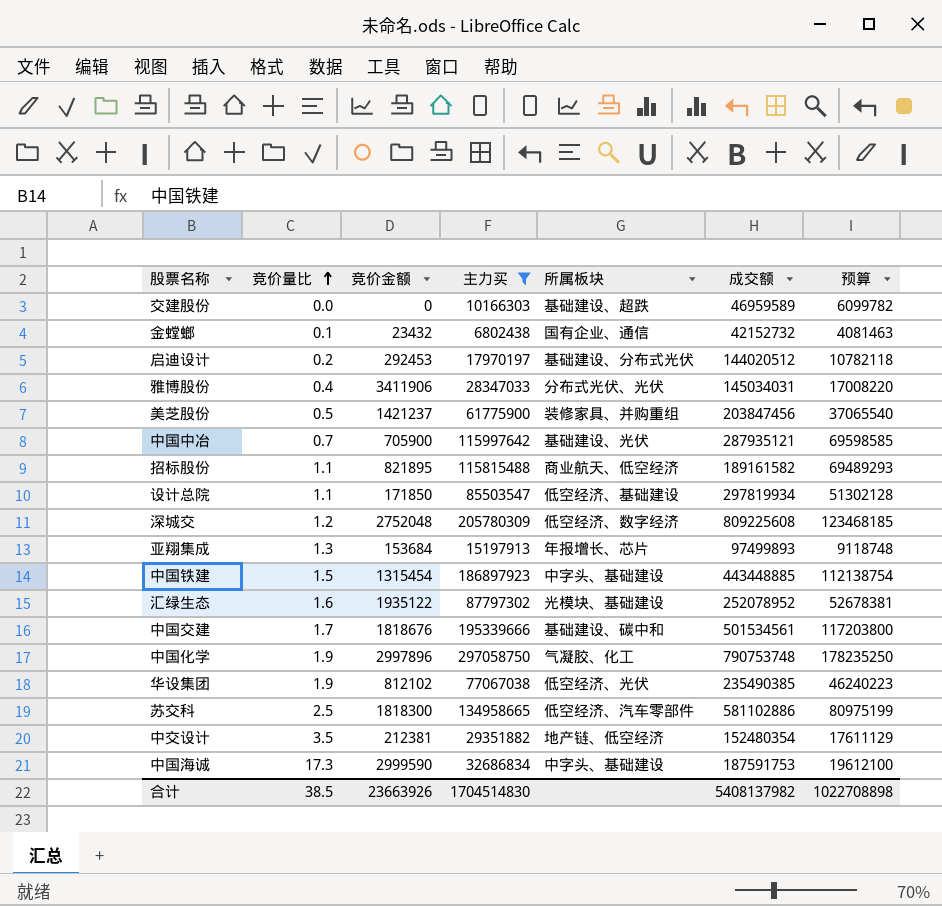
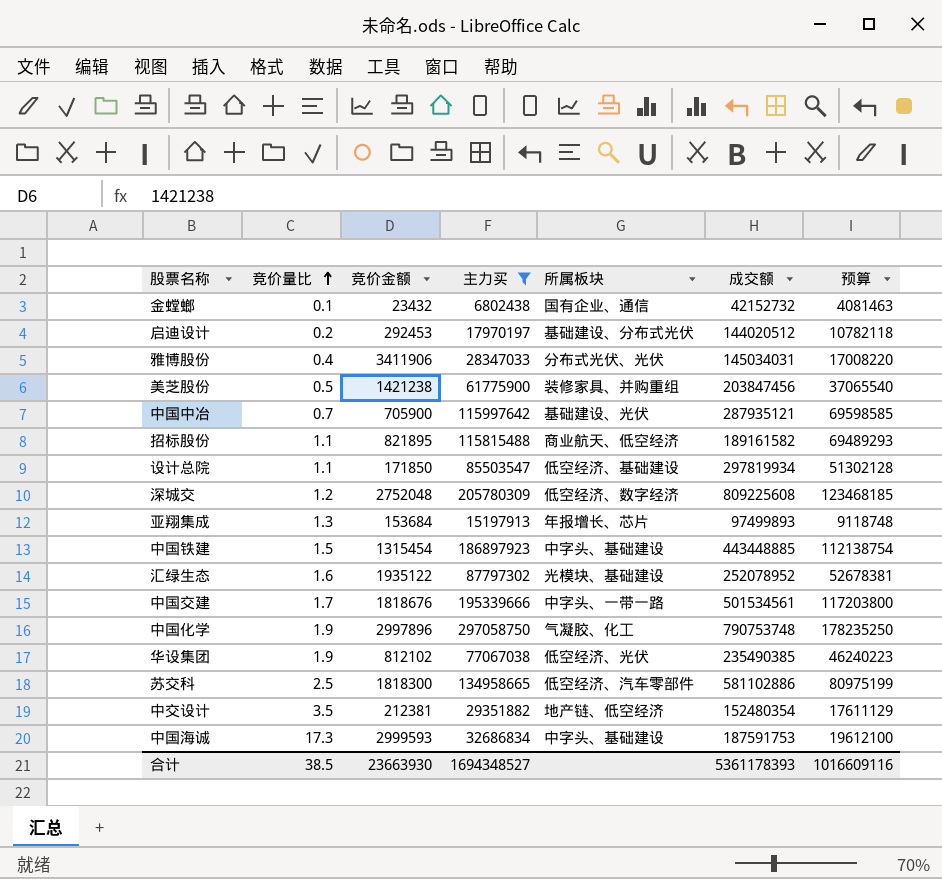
row 交建股份: 0.0 | 0 | 10166303 | 基础建设、超跌 | 46959589 | 6099782 -> none
美芝股份 | 竞价金额: 1421237 -> 1421238
中国交建 | 所属板块: 基础建设、碳中和 -> 中字头、一带一路
中国海诚 | 竞价金额: 2999590 -> 2999593
合计 | 竞价金额: 23663926 -> 23663930
合计 | 主力买: 1704514830 -> 1694348527
合计 | 成交额: 5408137982 -> 5361178393
合计 | 预算: 1022708898 -> 1016609116

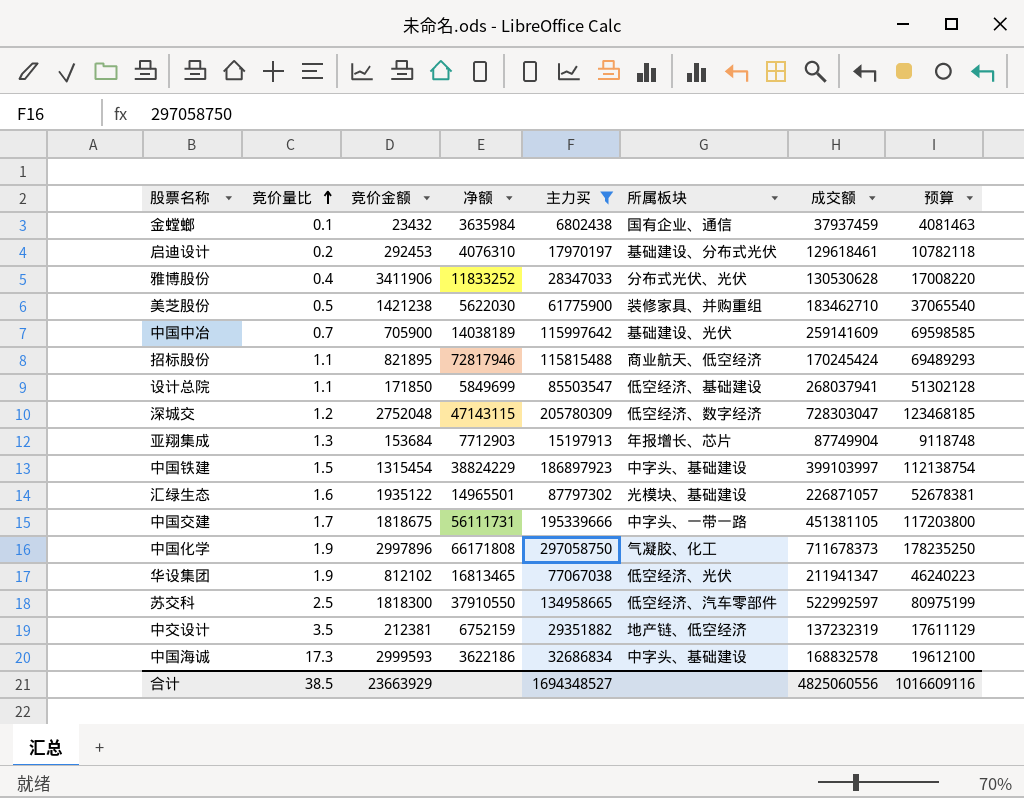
column 净额 | position: none -> 4
金螳螂 | 成交额: 42152732 -> 37937459
启迪设计 | 成交额: 144020512 -> 129618461
雅博股份 | 成交额: 145034031 -> 130530628
美芝股份 | 成交额: 203847456 -> 183462710
中国中冶 | 成交额: 287935121 -> 259141609
招标股份 | 成交额: 189161582 -> 170245424
设计总院 | 成交额: 297819934 -> 268037941
深城交 | 成交额: 809225608 -> 728303047
亚翔集成 | 成交额: 97499893 -> 87749904
中国铁建 | 成交额: 443448885 -> 399103997
汇绿生态 | 成交额: 252078952 -> 226871057
中国交建 | 竞价金额: 1818676 -> 1818675
中国交建 | 成交额: 501534561 -> 451381105
中国化学 | 成交额: 790753748 -> 711678373
华设集团 | 成交额: 235490385 -> 211941347
苏交科 | 成交额: 581102886 -> 522992597
中交设计 | 成交额: 152480354 -> 137232319
中国海诚 | 成交额: 187591753 -> 168832578
合计 | 竞价金额: 23663930 -> 23663929
合计 | 成交额: 5361178393 -> 4825060556

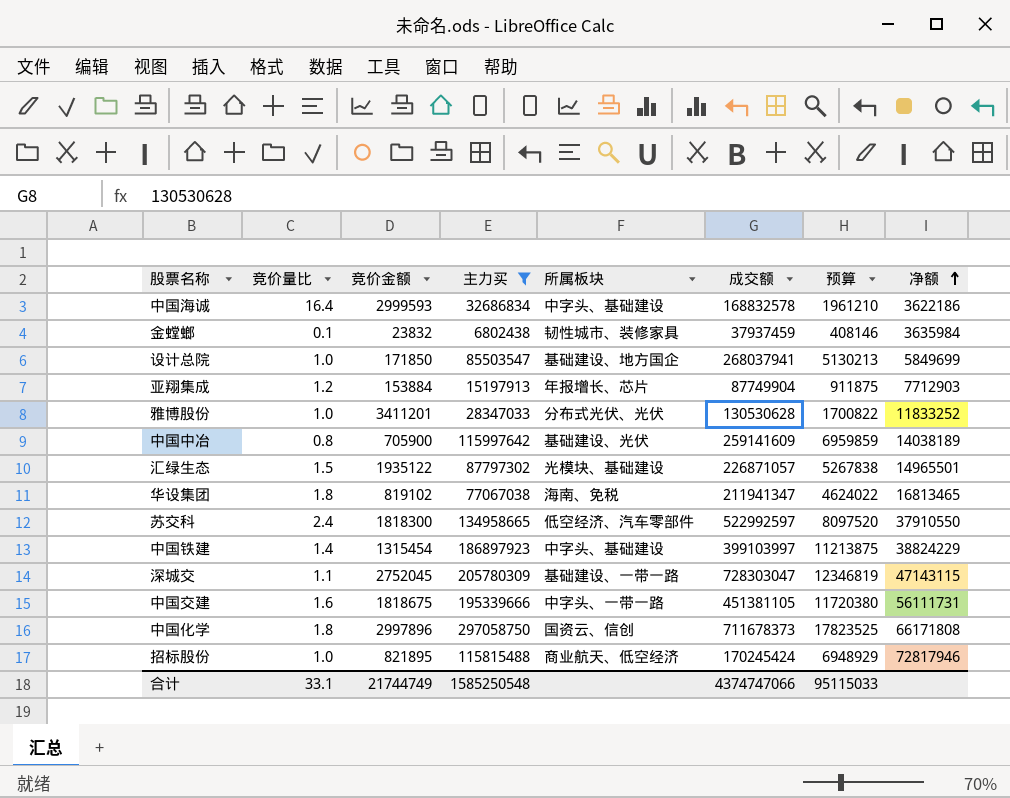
row order: 竞价量比 ascending -> 净额 ascending
column 预算 | formula: [主力买] * 0.6 -> [主力买] * 0.06
column 净额 | position: 4 -> 8
row 启迪设计: 0.2 | 292453 | 4076310 | 17970197 | 基础建设、分布式光伏 | 129618461 | 10782118 -> none
row 美芝股份: 0.5 | 1421238 | 5622030 | 61775900 | 装修家具、并购重组 | 183462710 | 37065540 -> none
row 中交设计: 3.5 | 212381 | 6752159 | 29351882 | 地产链、低空经济 | 137232319 | 17611129 -> none
中国海诚 | 竞价量比: 17.3 -> 16.4
金螳螂 | 竞价金额: 23432 -> 23832
金螳螂 | 所属板块: 国有企业、通信 -> 韧性城市、装修家具
设计总院 | 竞价量比: 1.1 -> 1.0
设计总院 | 所属板块: 低空经济、基础建设 -> 基础建设、地方国企
亚翔集成 | 竞价量比: 1.3 -> 1.2
亚翔集成 | 竞价金额: 153684 -> 153884
雅博股份 | 竞价量比: 0.4 -> 1.0
雅博股份 | 竞价金额: 3411906 -> 3411201
中国中冶 | 竞价量比: 0.7 -> 0.8
汇绿生态 | 竞价量比: 1.6 -> 1.5
华设集团 | 竞价量比: 1.9 -> 1.8
华设集团 | 竞价金额: 812102 -> 819102
华设集团 | 所属板块: 低空经济、光伏 -> 海南、免税
苏交科 | 竞价量比: 2.5 -> 2.4
中国铁建 | 竞价量比: 1.5 -> 1.4
深城交 | 竞价量比: 1.2 -> 1.1
深城交 | 竞价金额: 2752048 -> 2752045
深城交 | 所属板块: 低空经济、数字经济 -> 基础建设、一带一路
中国交建 | 竞价量比: 1.7 -> 1.6
中国化学 | 竞价量比: 1.9 -> 1.8
中国化学 | 所属板块: 气凝胶、化工 -> 国资云、信创
招标股份 | 竞价量比: 1.1 -> 1.0
合计 | 竞价量比: 38.5 -> 33.1
合计 | 竞价金额: 23663929 -> 21744749
合计 | 主力买: 1694348527 -> 1585250548
合计 | 成交额: 4825060556 -> 4374747066
合计 | 预算: 1016609116 -> 95115033

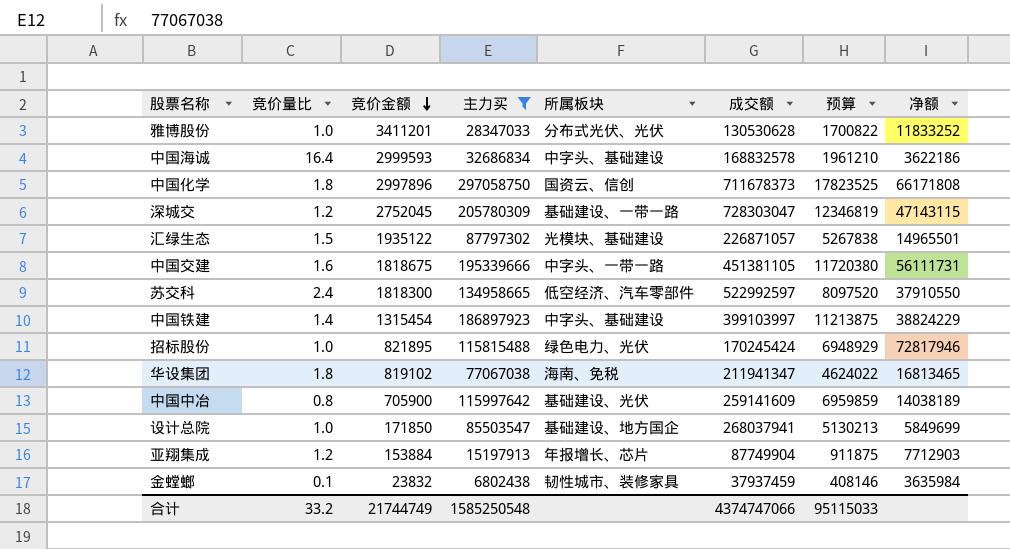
row order: 净额 ascending -> 竞价金额 descending
深城交 | 竞价量比: 1.1 -> 1.2
招标股份 | 所属板块: 商业航天、低空经济 -> 绿色电力、光伏
合计 | 竞价量比: 33.1 -> 33.2

